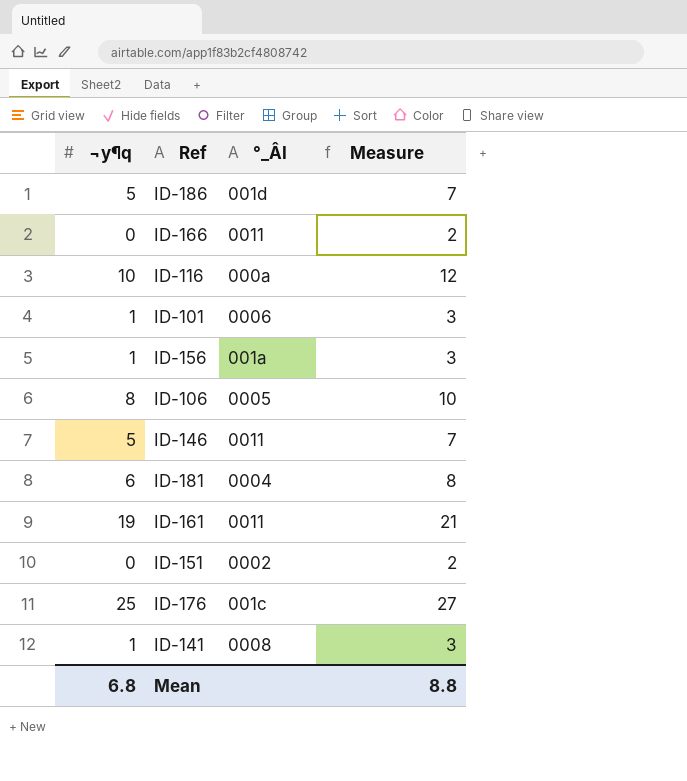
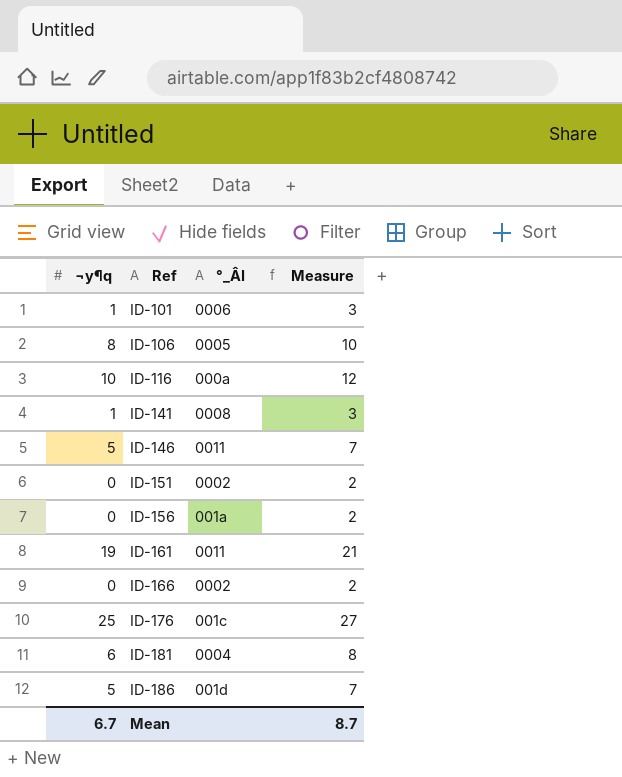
row order: none -> Ref ascending
ID-156 | ¬y¶q: 1 -> 0
ID-156 | Measure: 3 -> 2
ID-166 | °_ÂI: 0011 -> 0002
Mean | ¬y¶q: 6.8 -> 6.7
Mean | Measure: 8.8 -> 8.7

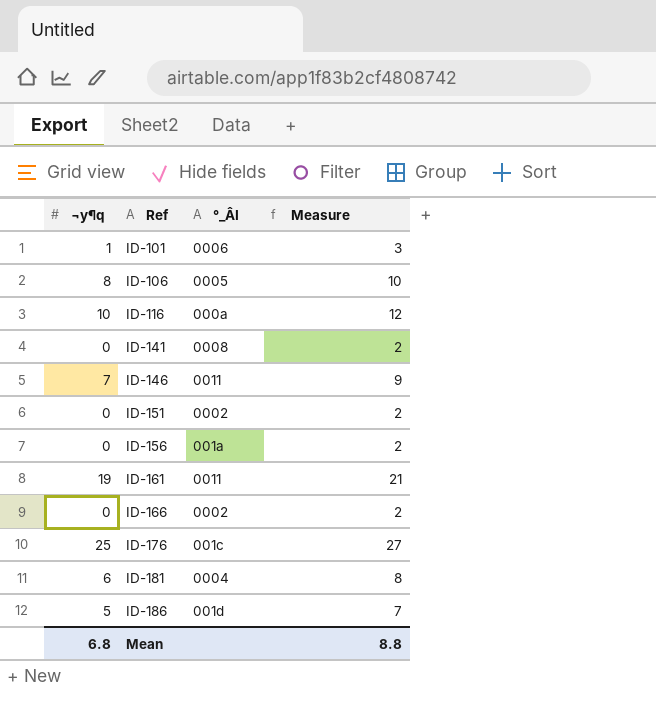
ID-141 | ¬y¶q: 1 -> 0
ID-141 | Measure: 3 -> 2
ID-146 | ¬y¶q: 5 -> 7
ID-146 | Measure: 7 -> 9
Mean | ¬y¶q: 6.7 -> 6.8
Mean | Measure: 8.7 -> 8.8

